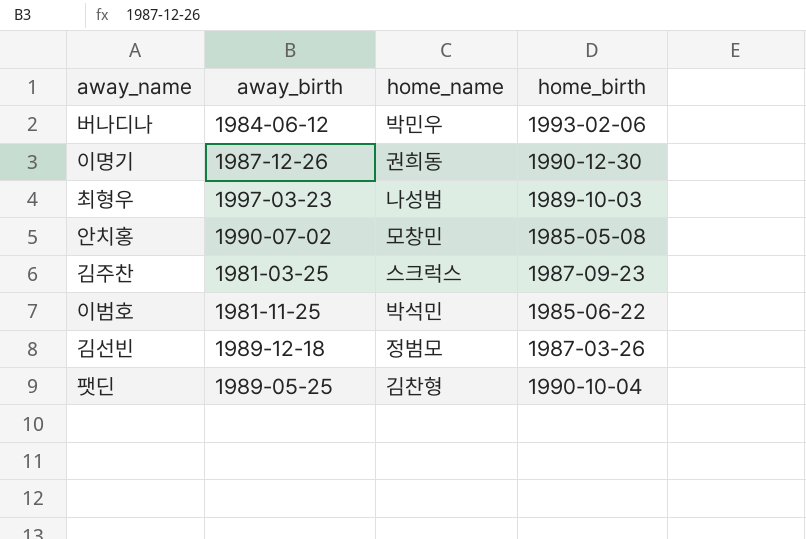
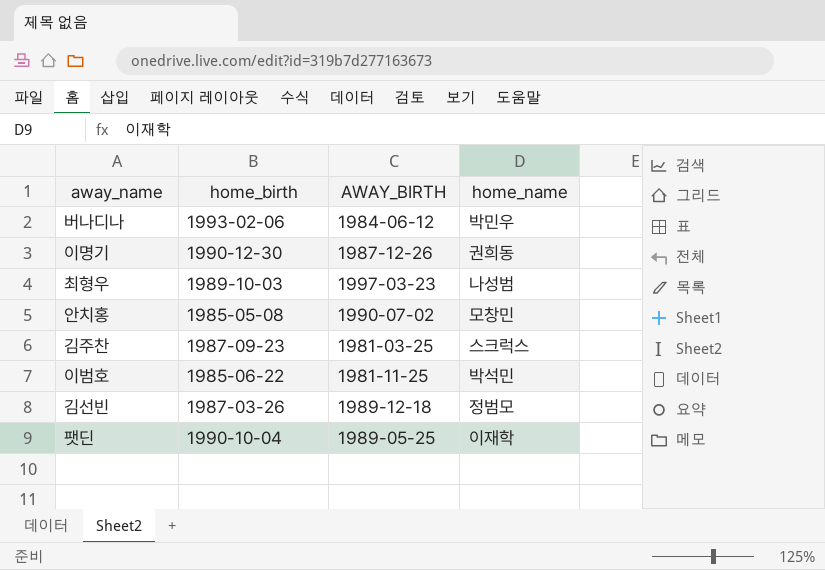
column home_birth | position: 4 -> 2
column name: away_birth -> AWAY_BIRTH
팻딘 | home_name: 김찬형 -> 이재학

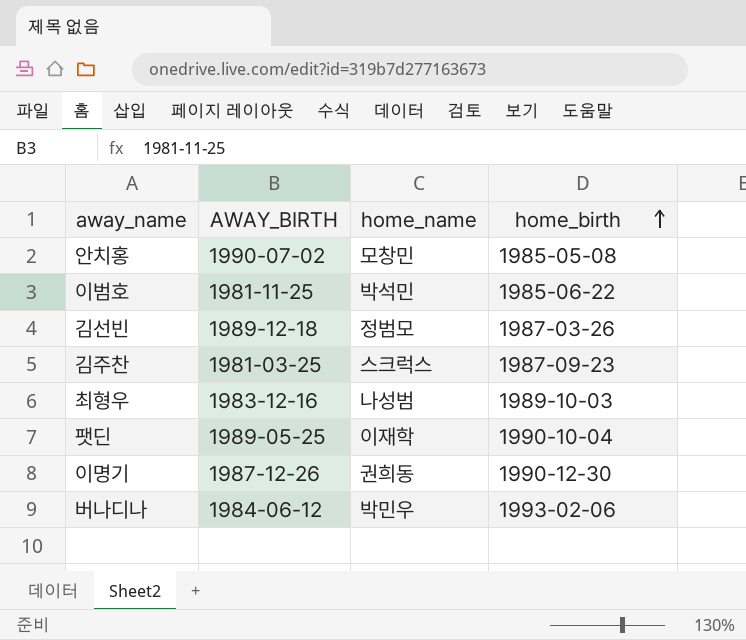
row order: none -> home_birth ascending
column home_birth | position: 2 -> 4
최형우 | AWAY_BIRTH: 1997-03-23 -> 1983-12-16

